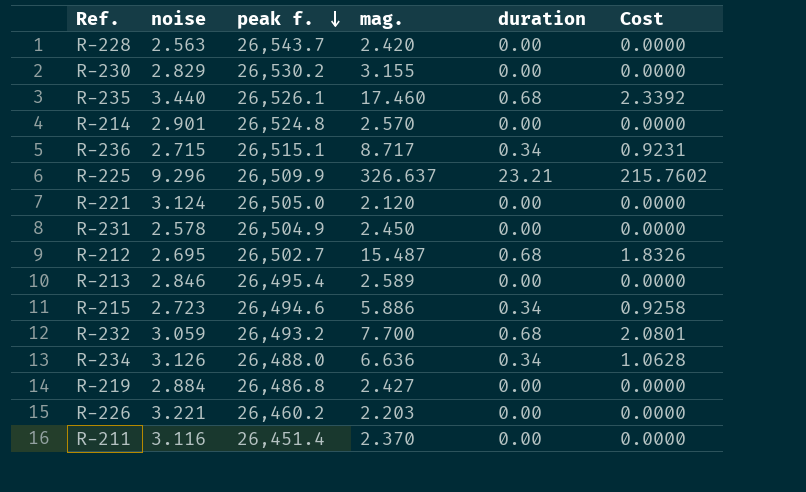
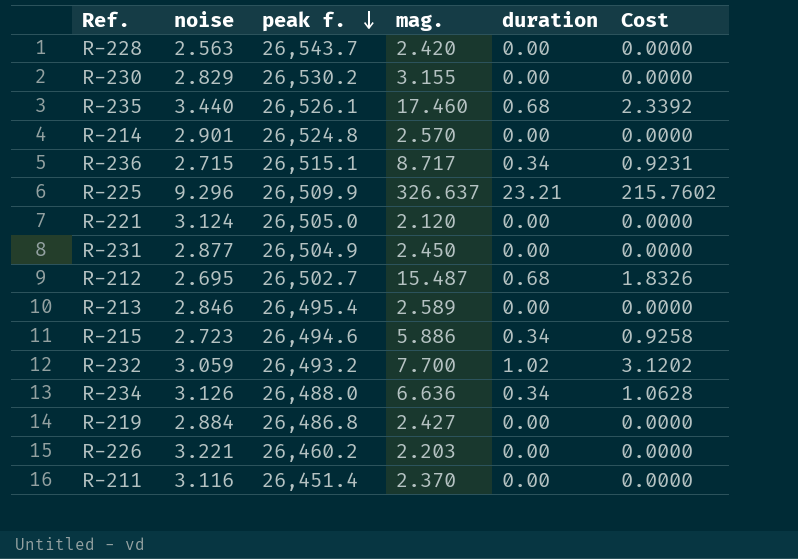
R-231 | noise: 2.578 -> 2.877
R-232 | duration: 0.68 -> 1.02
R-232 | Cost: 2.0801 -> 3.1202

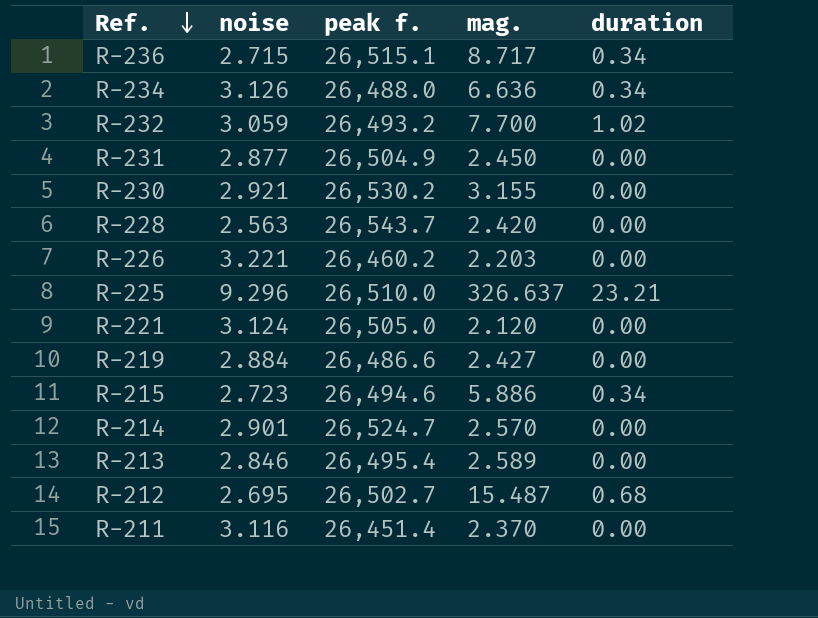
row order: peak f. descending -> Ref. descending
column Cost | formula: [noise] * [duration] -> none
row R-235: 3.440 | 26,526.1 | 17.460 | 0.68 | 2.3392 -> none
R-230 | noise: 2.829 -> 2.921
R-225 | peak f.: 26,509.9 -> 26,510.0
R-219 | peak f.: 26,486.8 -> 26,486.6
R-214 | peak f.: 26,524.8 -> 26,524.7

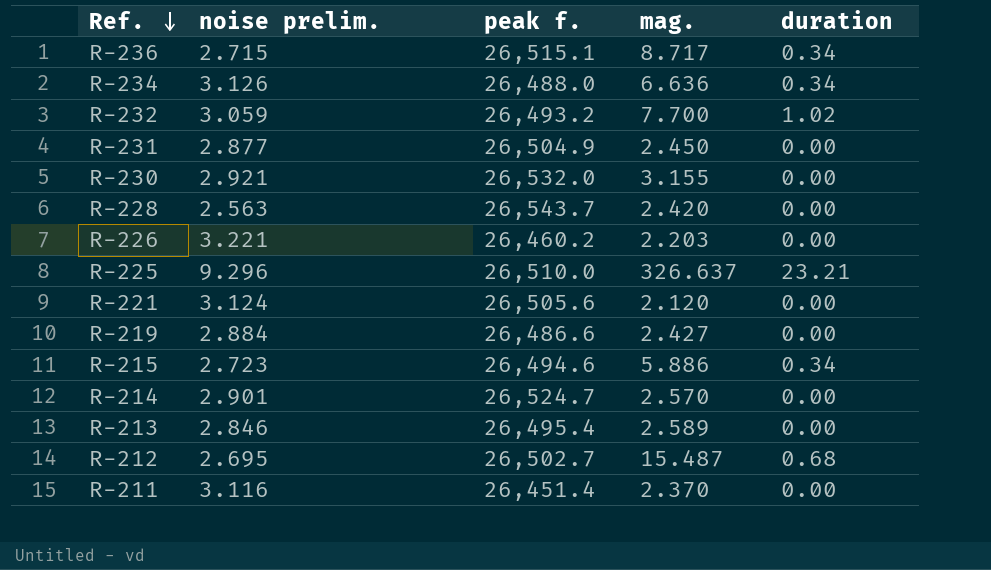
column name: noise -> noise prelim.
R-230 | peak f.: 26,530.2 -> 26,532.0
R-221 | peak f.: 26,505.0 -> 26,505.6

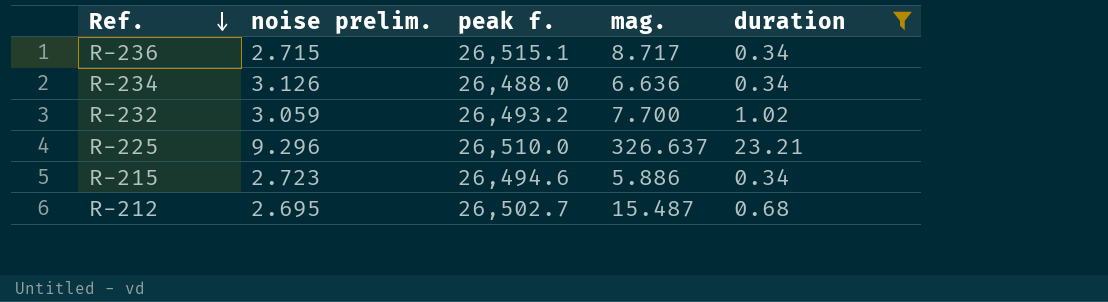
filter: none -> duration != 0.00

